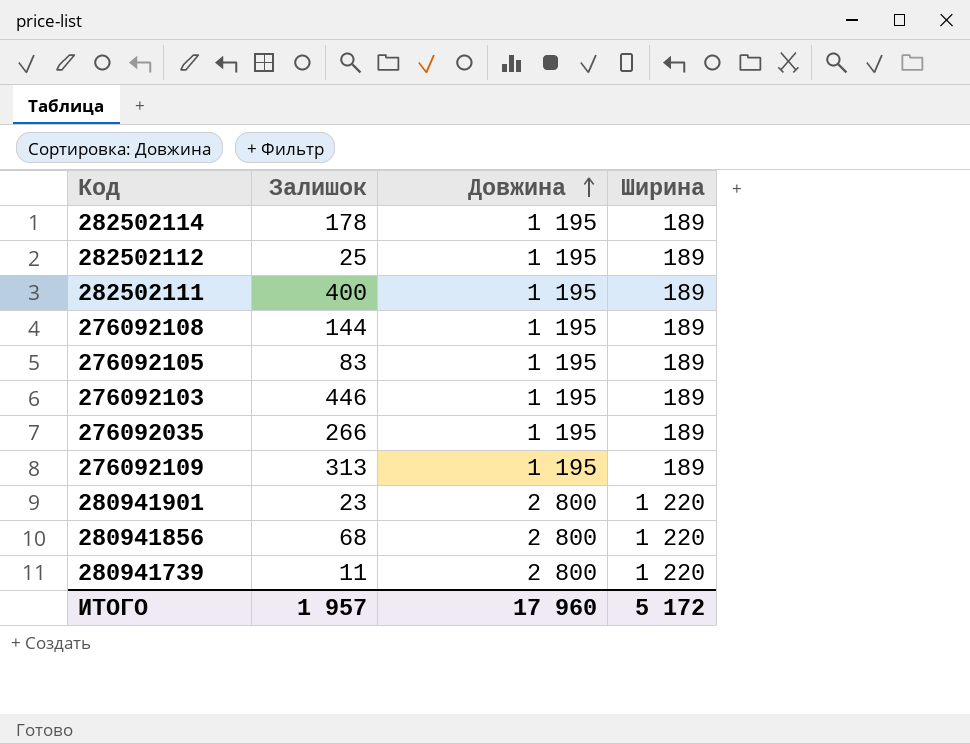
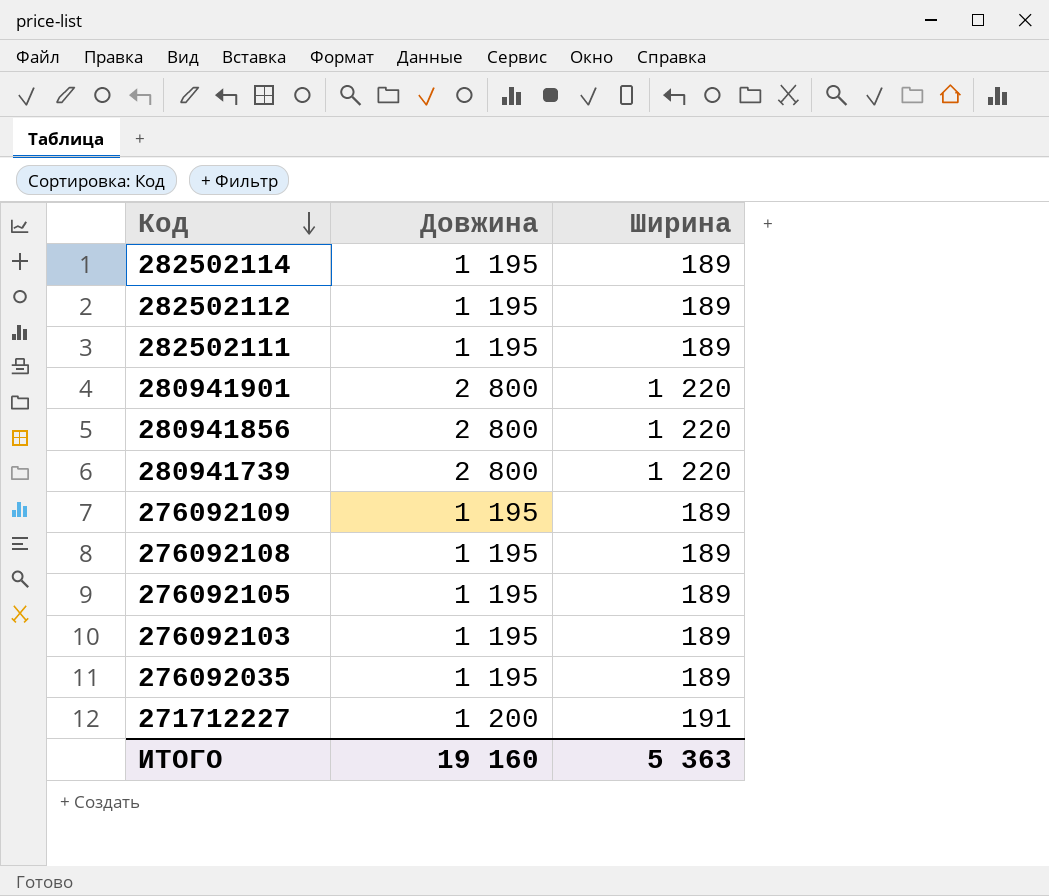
row order: Довжина ascending -> Код descending
column Залишок | position: 2 -> none
row 271712227: none -> 1 200 | 191
ИТОГО | Довжина: 17 960 -> 19 160
ИТОГО | Ширина: 5 172 -> 5 363

